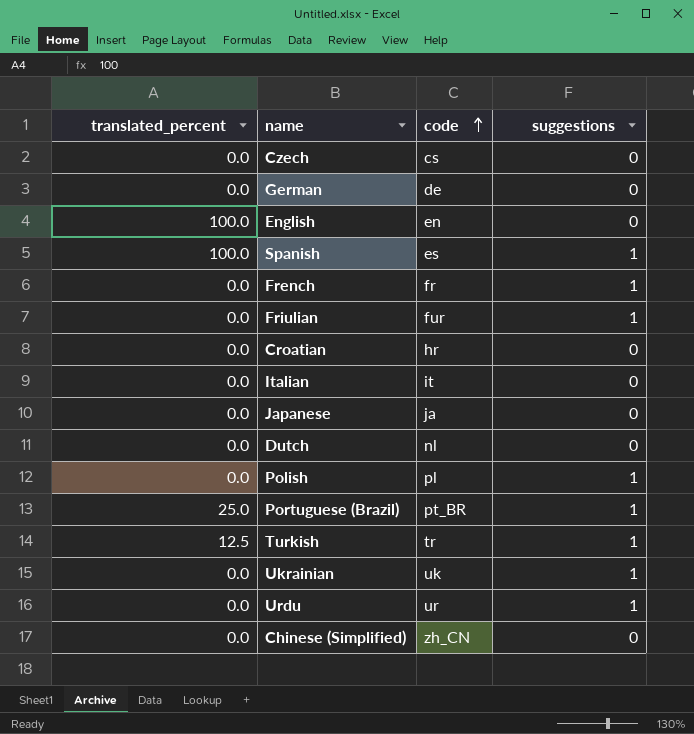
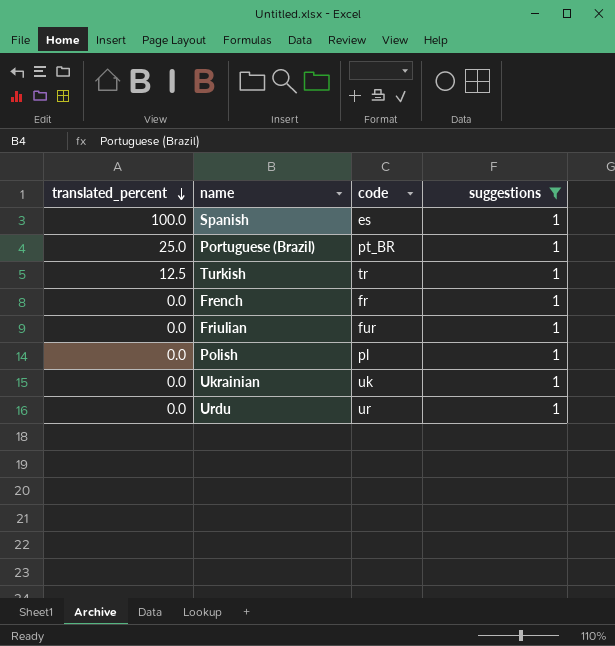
filter: none -> suggestions = 1
row order: code ascending -> translated_percent descending

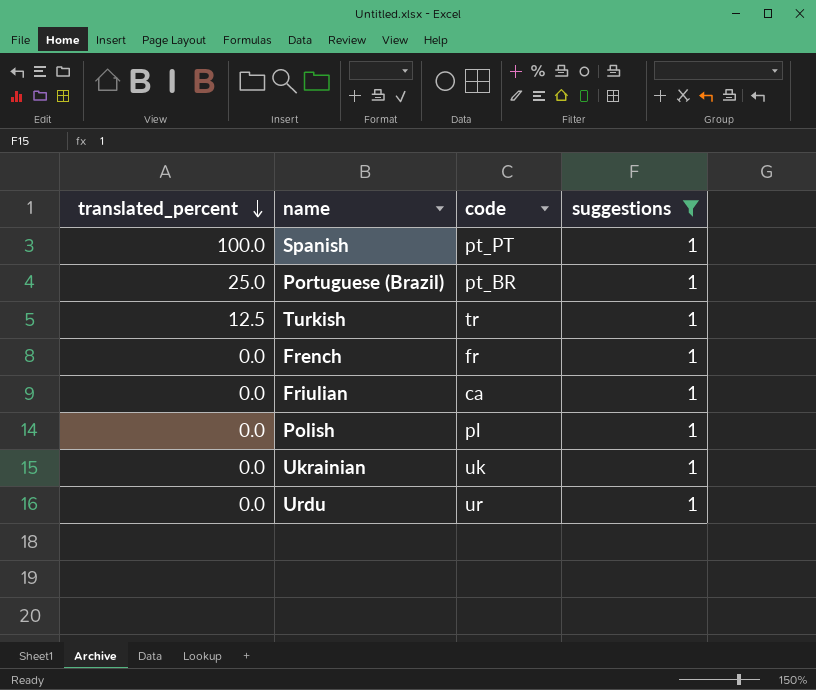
Spanish | code: es -> pt_PT
Friulian | code: fur -> ca

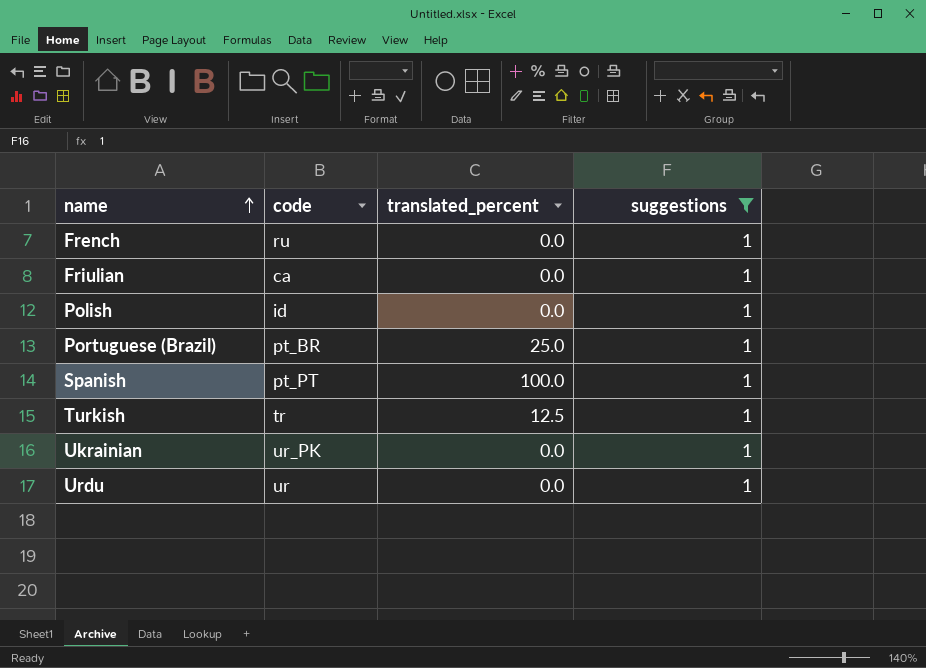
row order: translated_percent descending -> name ascending
column translated_percent | position: 1 -> 3
French | code: fr -> ru
Polish | code: pl -> id
Ukrainian | code: uk -> ur_PK

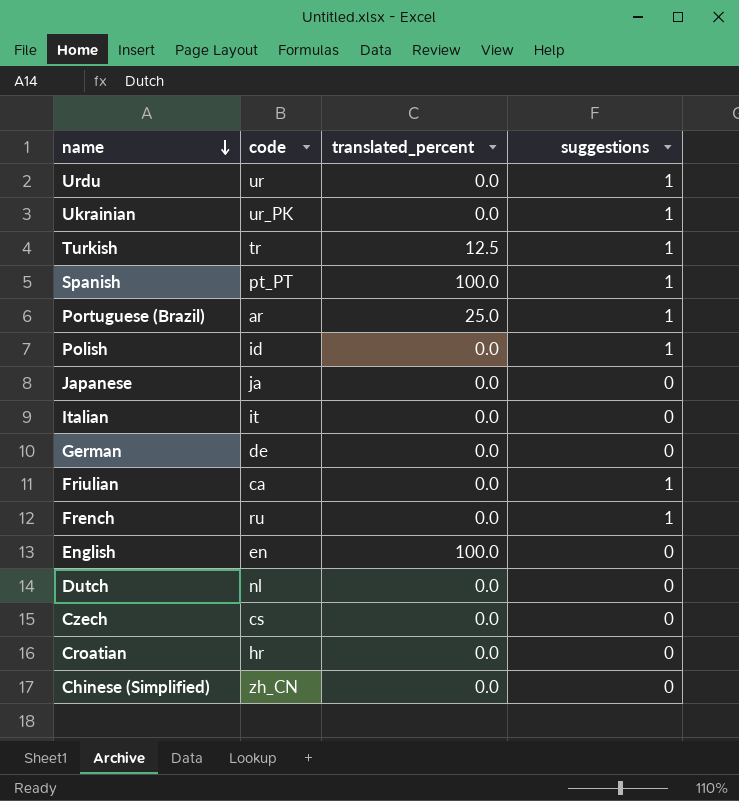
filter: suggestions = 1 -> none
row order: name ascending -> name descending
Portuguese (Brazil) | code: pt_BR -> ar

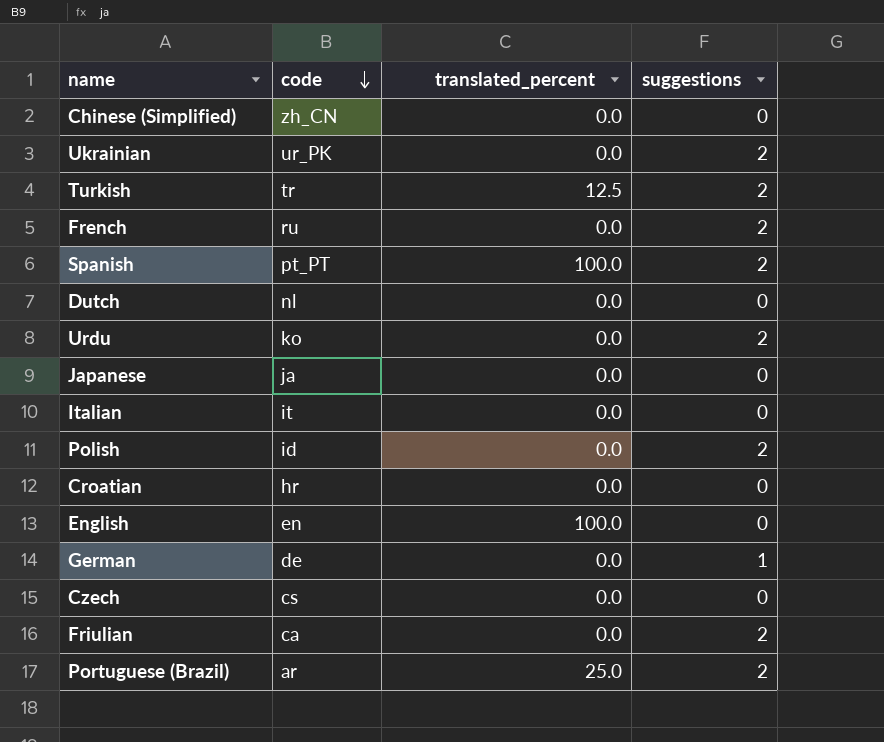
row order: name descending -> code descending
Ukrainian | suggestions: 1 -> 2
Turkish | suggestions: 1 -> 2
French | suggestions: 1 -> 2
Spanish | suggestions: 1 -> 2
Urdu | code: ur -> ko
Urdu | suggestions: 1 -> 2
Polish | suggestions: 1 -> 2
German | suggestions: 0 -> 1
Friulian | suggestions: 1 -> 2
Portuguese (Brazil) | suggestions: 1 -> 2

